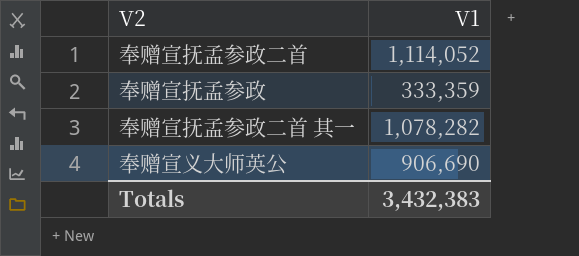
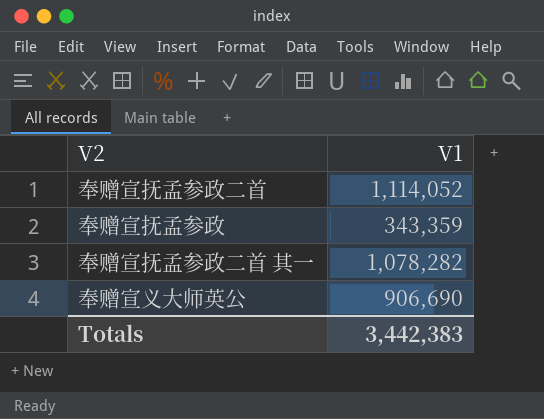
奉赠宣抚孟参政 | V1: 333,359 -> 343,359
Totals | V1: 3,432,383 -> 3,442,383

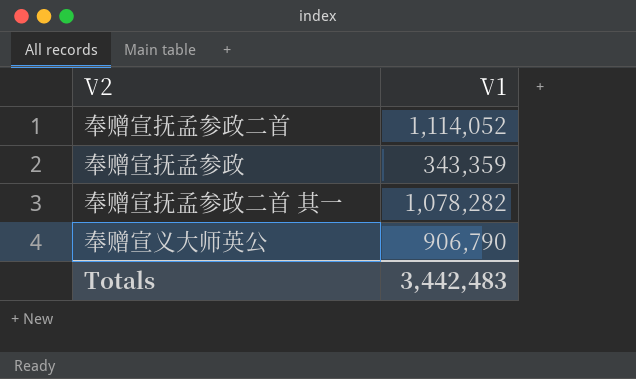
奉赠宣义大师英公 | V1: 906,690 -> 906,790
Totals | V1: 3,442,383 -> 3,442,483

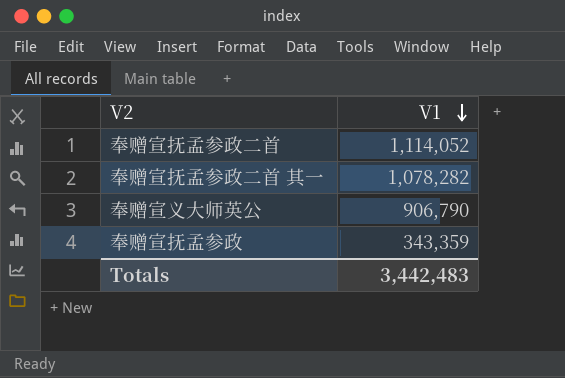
row order: none -> V1 descending

